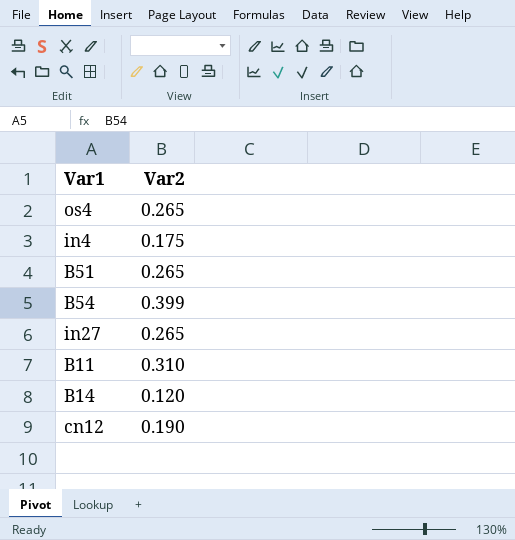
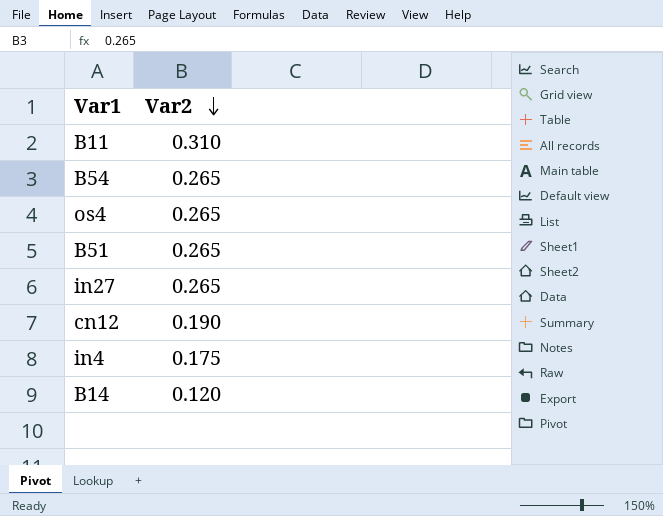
row order: none -> Var2 descending
B54 | Var2: 0.399 -> 0.265

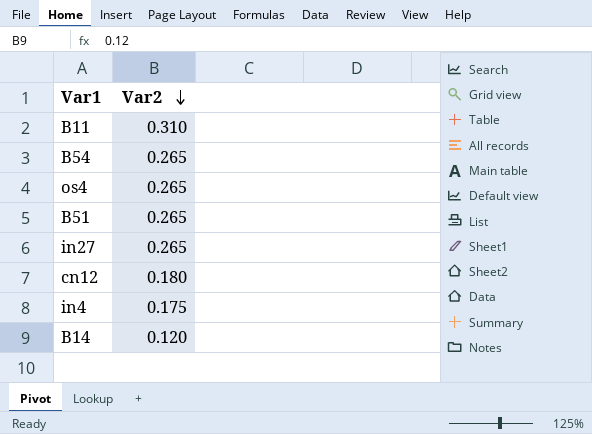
cn12 | Var2: 0.190 -> 0.180

